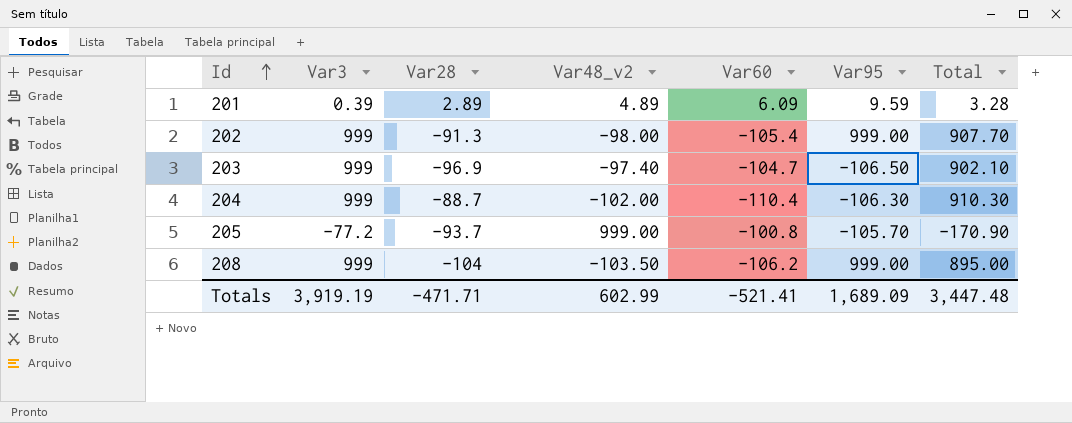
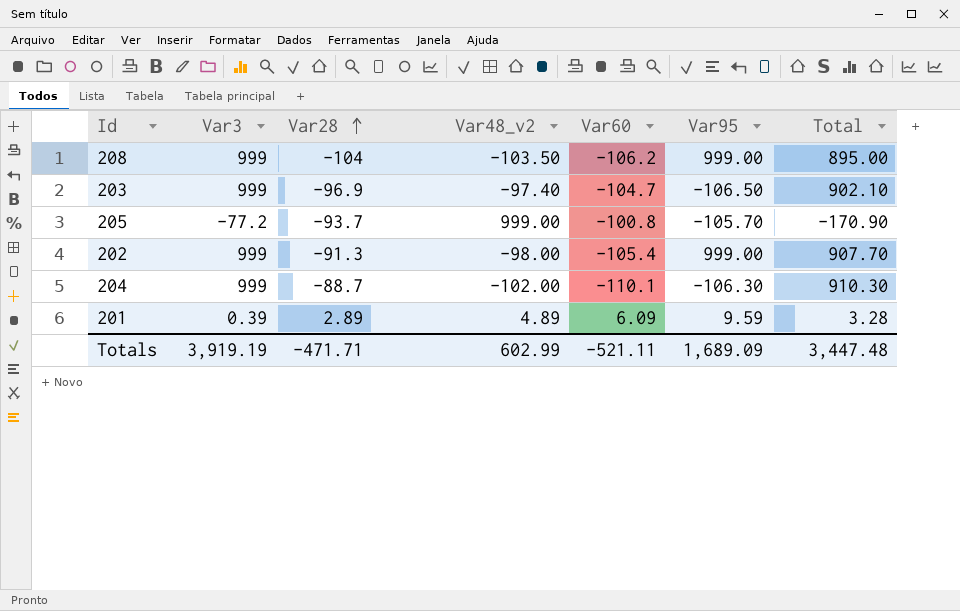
row order: Id ascending -> Var28 ascending
204 | Var60: -110.4 -> -110.1
Totals | Var60: -521.41 -> -521.11

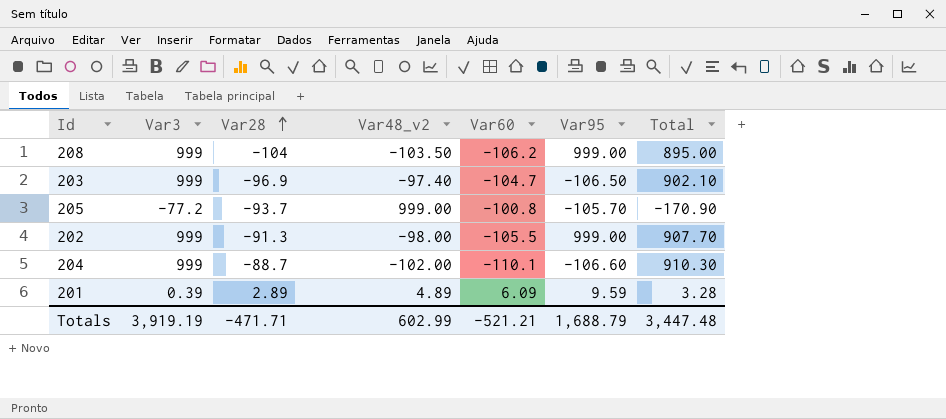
202 | Var60: -105.4 -> -105.5
204 | Var95: -106.30 -> -106.60
Totals | Var60: -521.11 -> -521.21
Totals | Var95: 1,689.09 -> 1,688.79

